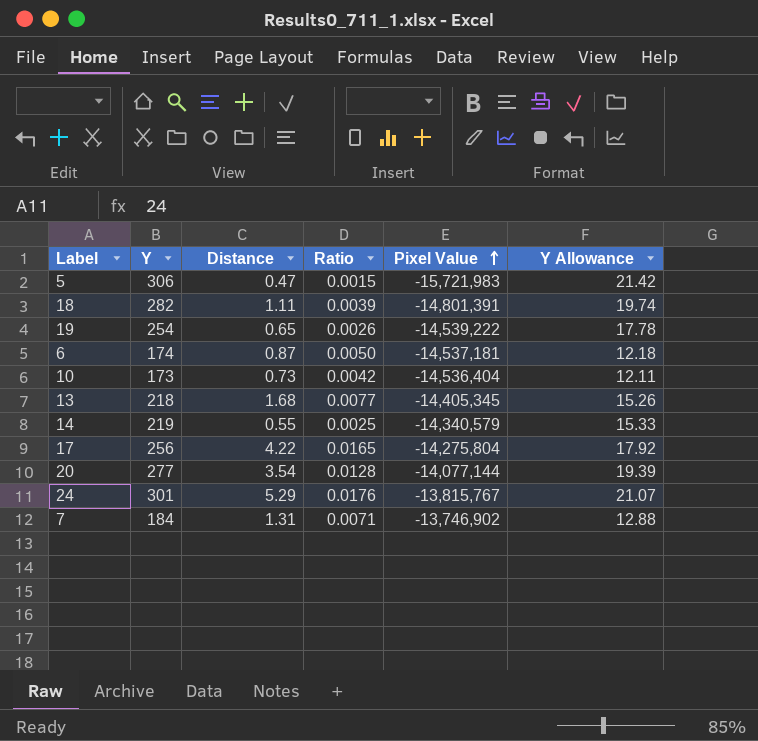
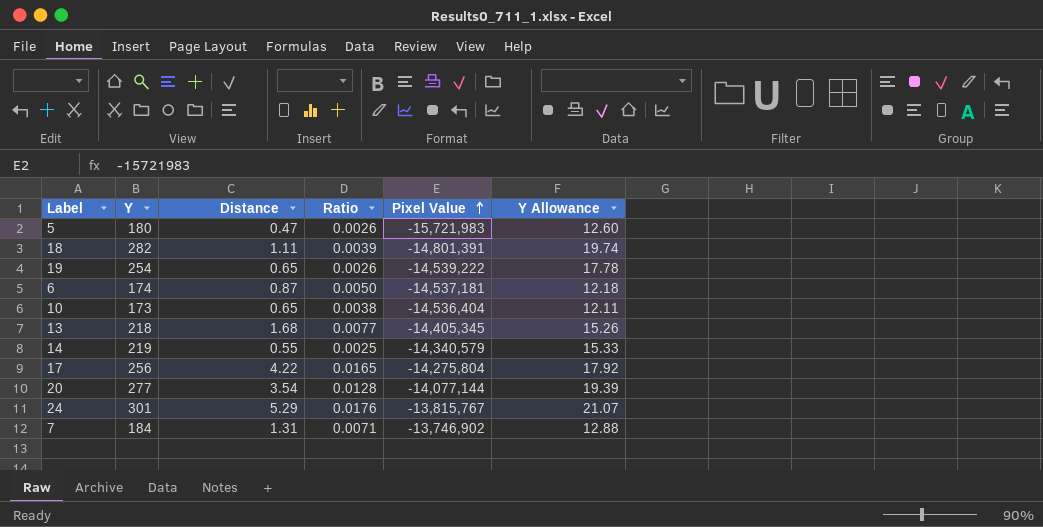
5 | Y: 306 -> 180
5 | Ratio: 0.0015 -> 0.0026
5 | Y Allowance: 21.42 -> 12.60
10 | Distance: 0.73 -> 0.65
10 | Ratio: 0.0042 -> 0.0038

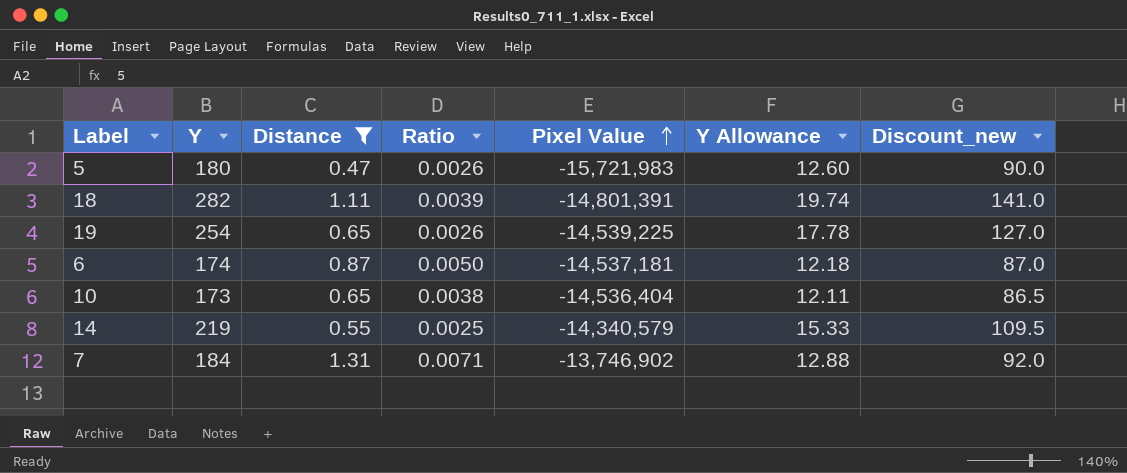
filter: none -> Distance <= 1.31
column Discount_new | formula: none -> [Y] * 0.5
19 | Pixel Value: -14,539,222 -> -14,539,225

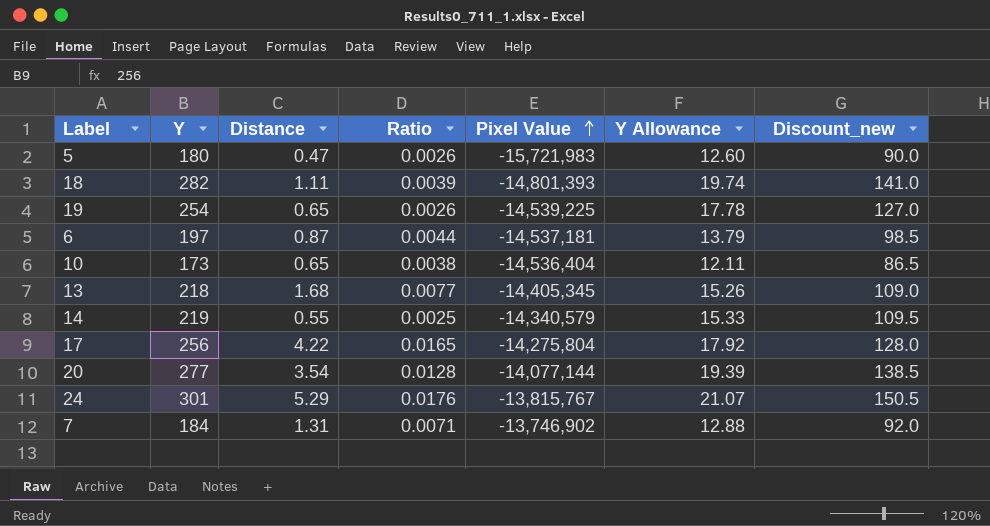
filter: Distance <= 1.31 -> none
18 | Pixel Value: -14,801,391 -> -14,801,393
6 | Y: 174 -> 197
6 | Ratio: 0.0050 -> 0.0044
6 | Y Allowance: 12.18 -> 13.79
6 | Discount_new: 87.0 -> 98.5

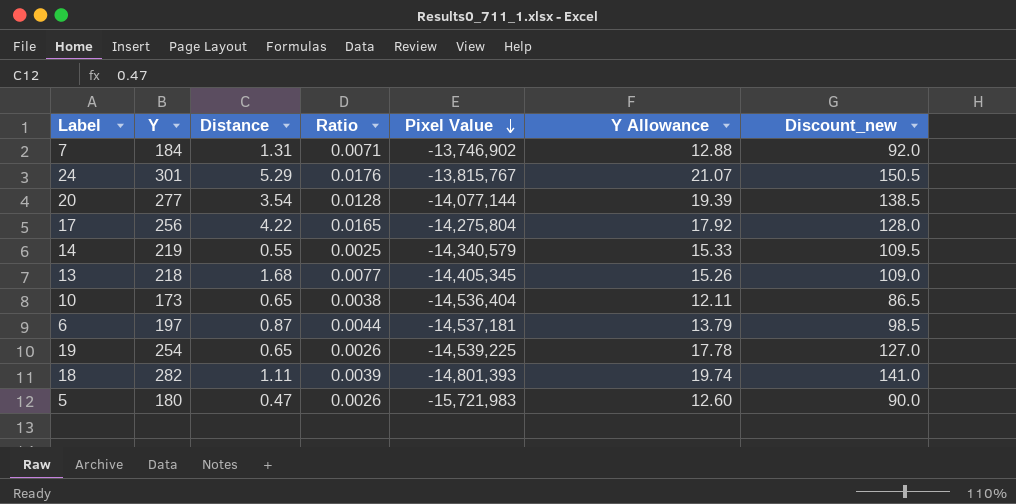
row order: Pixel Value ascending -> Pixel Value descending

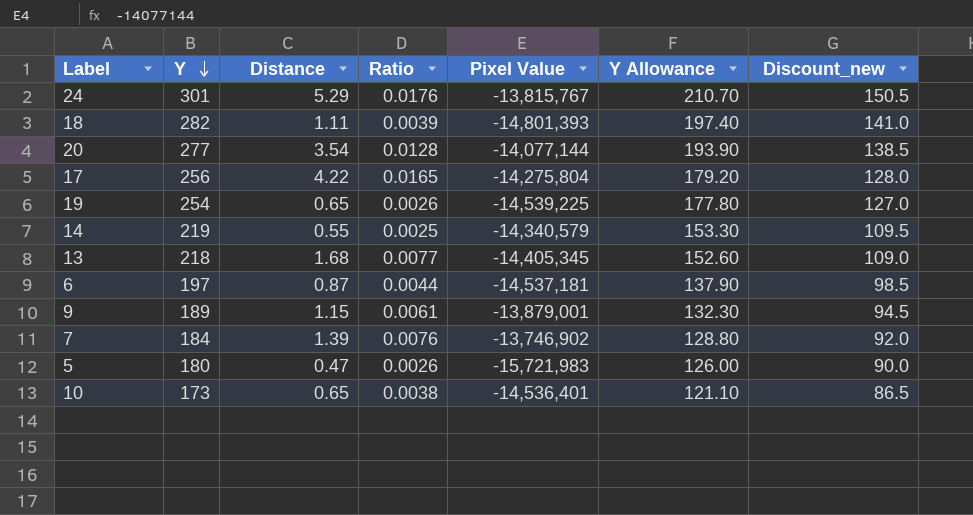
row order: Pixel Value descending -> Y descending
column Y Allowance | formula: [Y] * 0.07 -> [Y] * 0.7
row 9: none -> 189 | 1.15 | 0.0061 | -13,879,001 | 132.30 | 94.5
7 | Distance: 1.31 -> 1.39
7 | Ratio: 0.0071 -> 0.0076
10 | Pixel Value: -14,536,404 -> -14,536,401

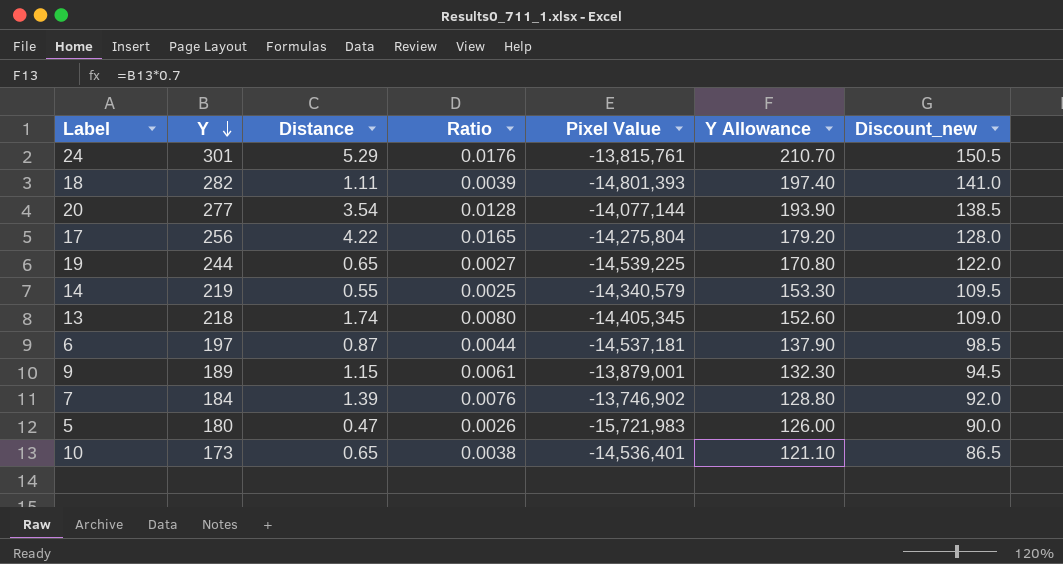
24 | Pixel Value: -13,815,767 -> -13,815,761
19 | Y: 254 -> 244
19 | Ratio: 0.0026 -> 0.0027
19 | Y Allowance: 177.80 -> 170.80
19 | Discount_new: 127.0 -> 122.0
13 | Distance: 1.68 -> 1.74
13 | Ratio: 0.0077 -> 0.0080

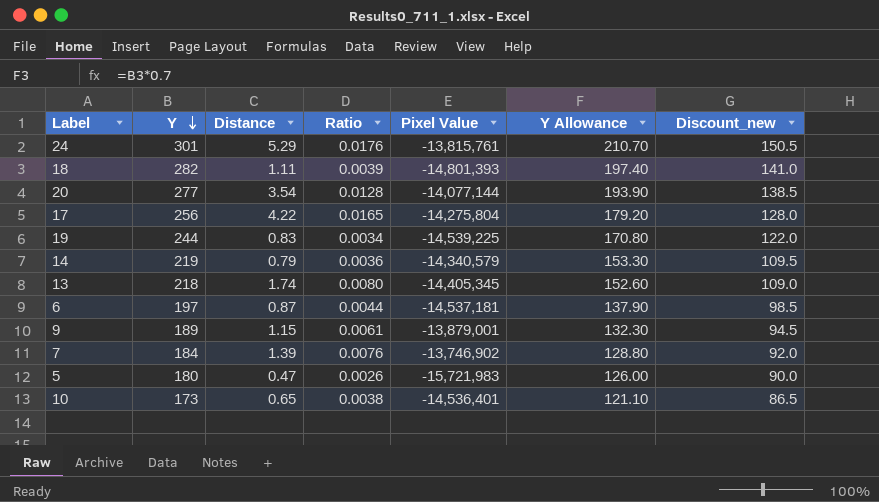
19 | Distance: 0.65 -> 0.83
19 | Ratio: 0.0027 -> 0.0034
14 | Distance: 0.55 -> 0.79
14 | Ratio: 0.0025 -> 0.0036

